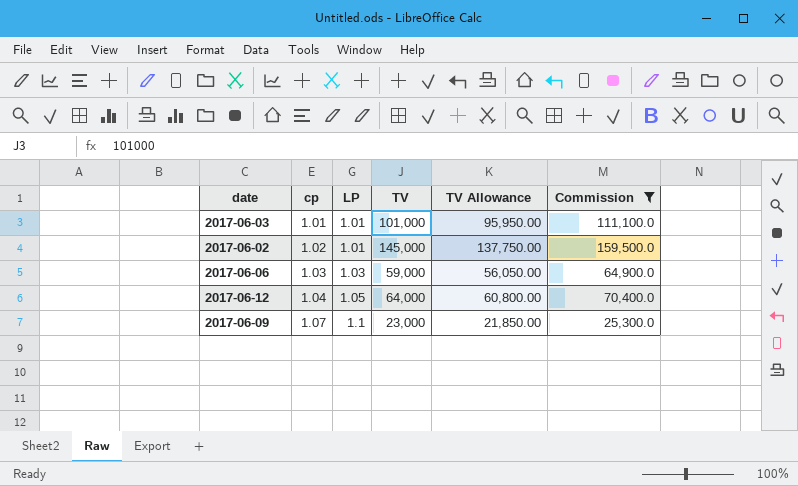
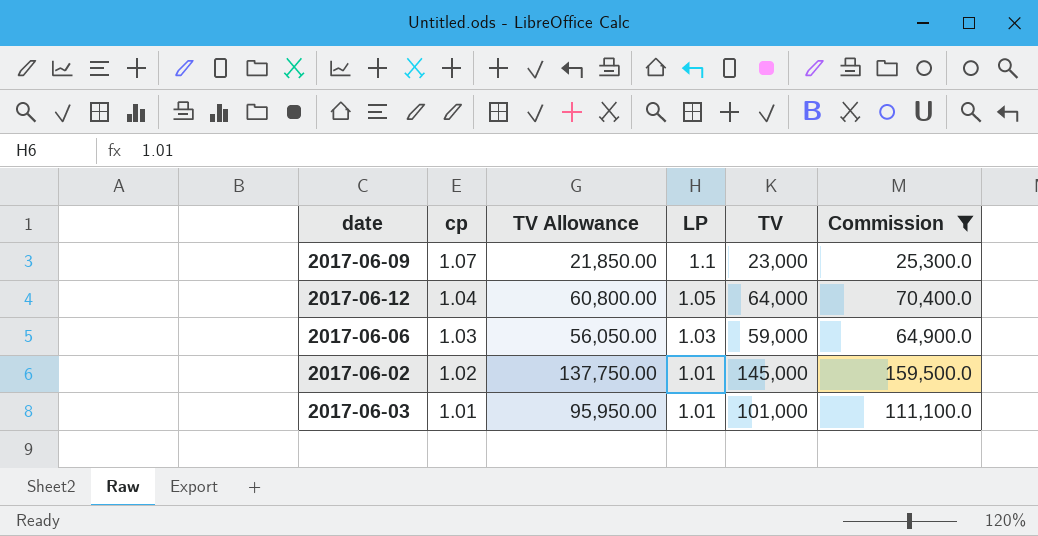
row order: cp ascending -> cp descending
column TV Allowance | position: 5 -> 3

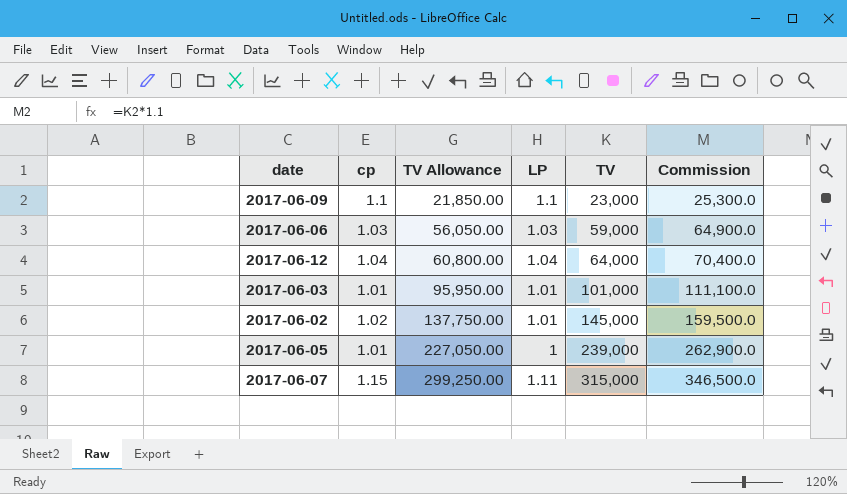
filter: Commission <= 159,500.0 -> none
row order: cp descending -> TV Allowance ascending
2017-06-09 | cp: 1.07 -> 1.1
2017-06-12 | LP: 1.05 -> 1.04

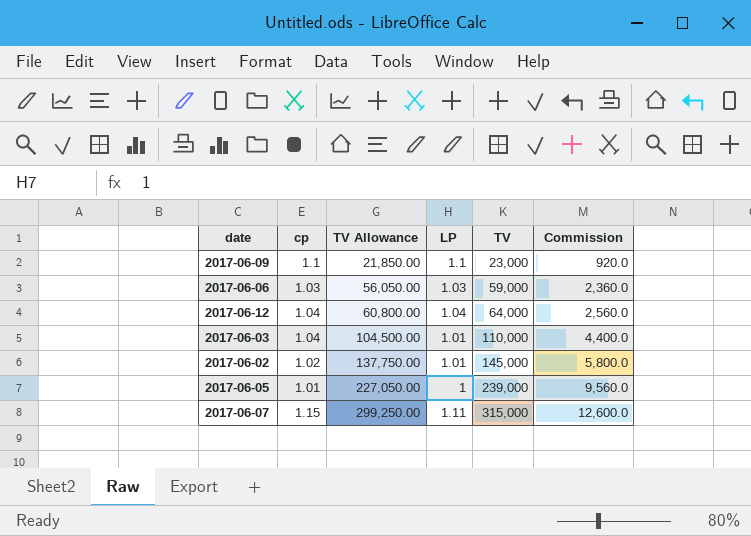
column Commission | formula: [TV] * 1.1 -> [TV] * 0.04
2017-06-03 | cp: 1.01 -> 1.04
2017-06-03 | TV Allowance: 95,950.00 -> 104,500.00
2017-06-03 | TV: 101,000 -> 110,000

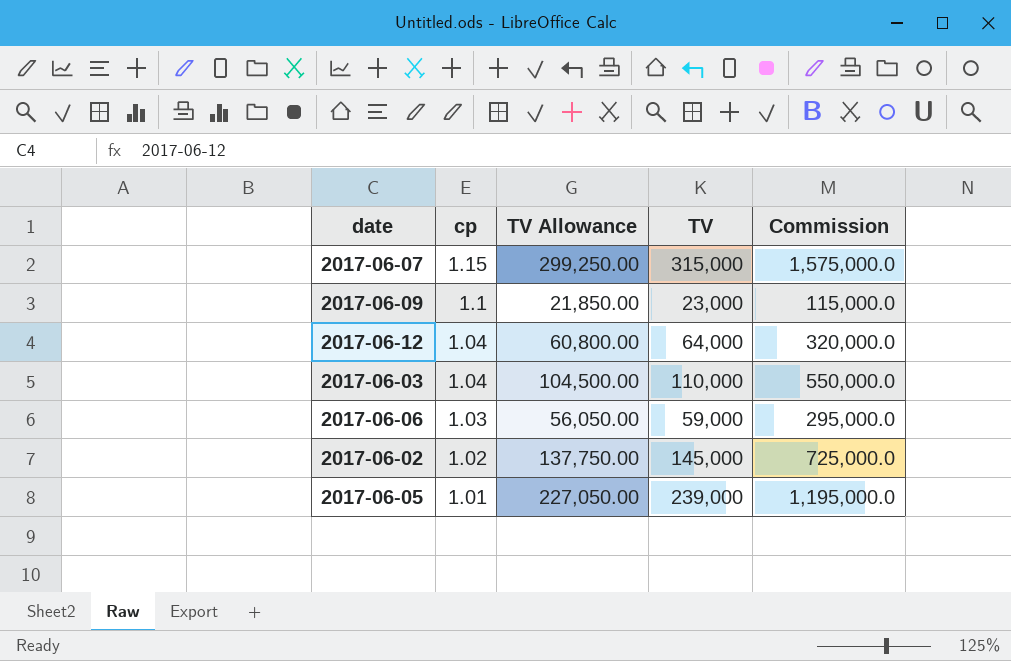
row order: TV Allowance ascending -> cp descending
column LP | position: 4 -> none
column Commission | formula: [TV] * 0.04 -> [TV] * 5

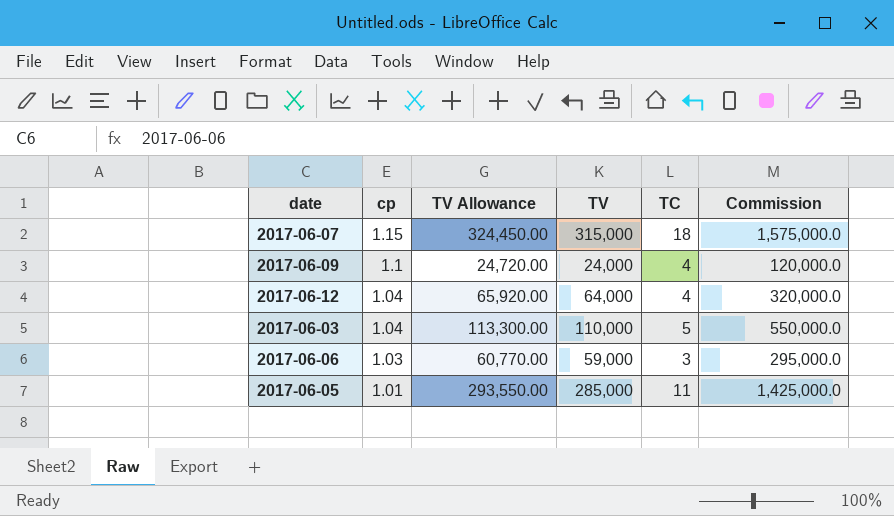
column TV Allowance | formula: [TV] * 0.95 -> [TV] * 1.03
column TC | position: none -> 5
row 2017-06-02: 1.02 | 137,750.00 | 145,000 | 725,000.0 -> none
2017-06-09 | TV: 23,000 -> 24,000
2017-06-09 | Commission: 115,000.0 -> 120,000.0
2017-06-05 | TV: 239,000 -> 285,000
2017-06-05 | Commission: 1,195,000.0 -> 1,425,000.0

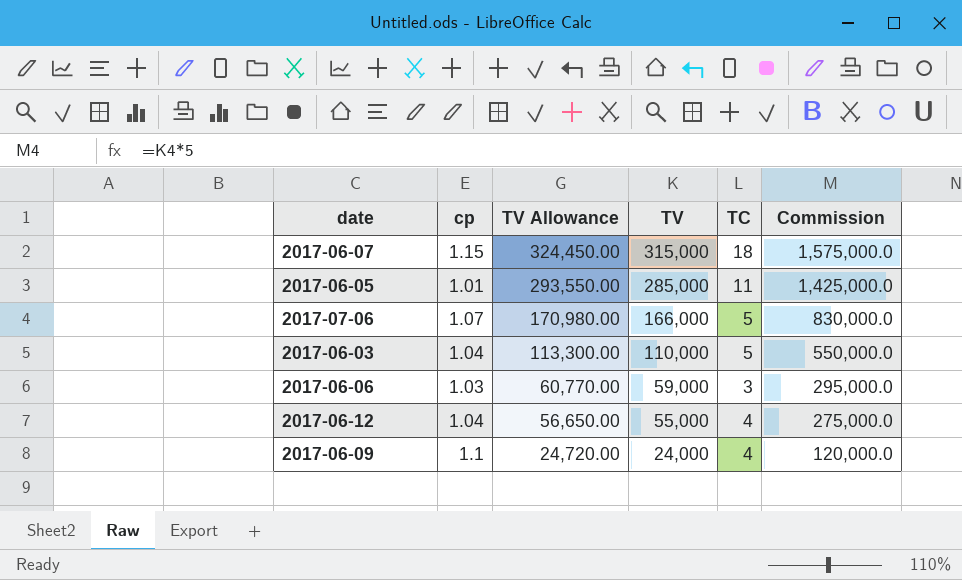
row order: cp descending -> TV Allowance descending
row 2017-07-06: none -> 1.07 | 170,980.00 | 166,000 | 5 | 830,000.0
2017-06-12 | TV Allowance: 65,920.00 -> 56,650.00
2017-06-12 | TV: 64,000 -> 55,000
2017-06-12 | Commission: 320,000.0 -> 275,000.0

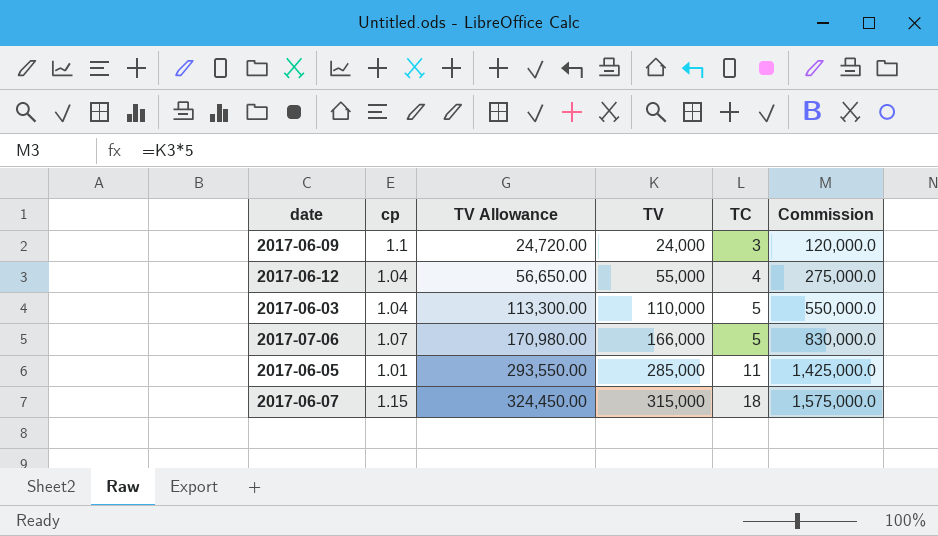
row order: TV Allowance descending -> TV Allowance ascending
row 2017-06-06: 1.03 | 60,770.00 | 59,000 | 3 | 295,000.0 -> none
2017-06-09 | TC: 4 -> 3

